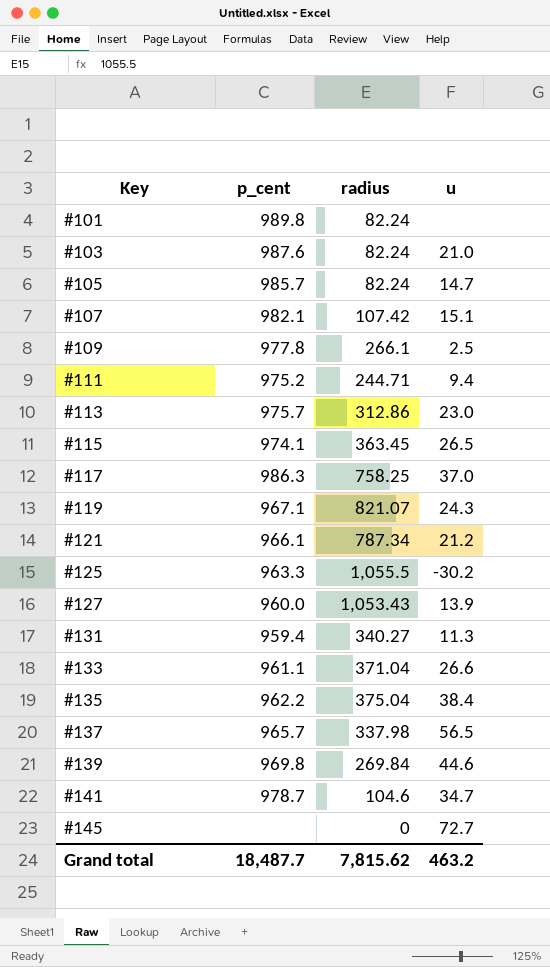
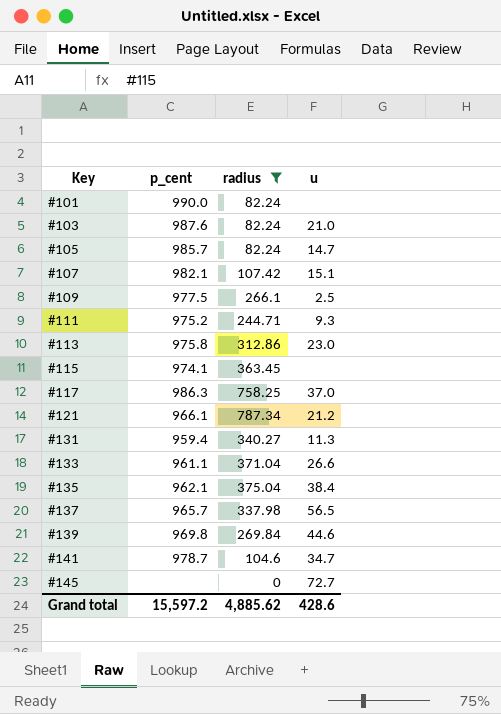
filter: none -> radius <= 787.34
#101 | p_cent: 989.8 -> 990.0
#109 | p_cent: 977.8 -> 977.5
#111 | u: 9.4 -> 9.3
#113 | p_cent: 975.7 -> 975.8
#115 | u: 26.5 -> none
#135 | p_cent: 962.2 -> 962.1
Grand total | p_cent: 18,487.7 -> 15,597.2
Grand total | radius: 7,815.62 -> 4,885.62
Grand total | u: 463.2 -> 428.6

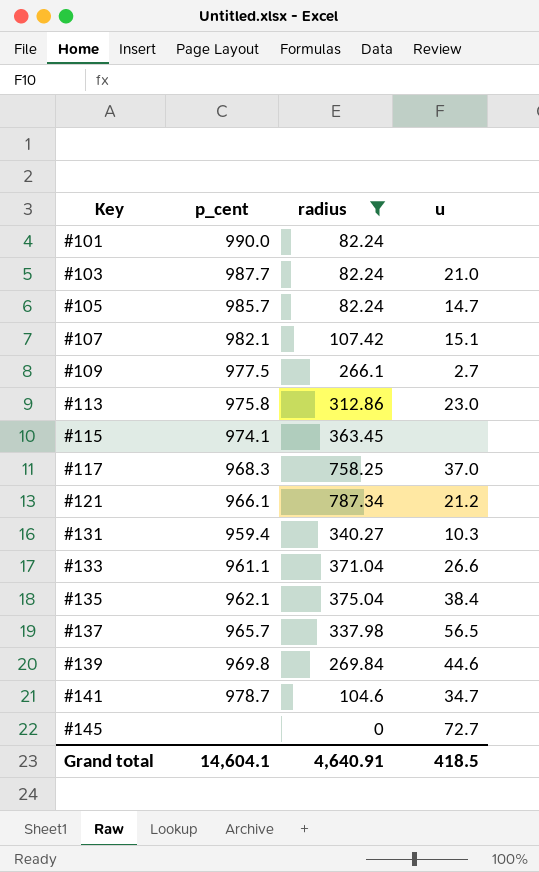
row #111: 975.2 | 244.71 | 9.3 -> none
#103 | p_cent: 987.6 -> 987.7
#109 | u: 2.5 -> 2.7
#117 | p_cent: 986.3 -> 968.3
#131 | u: 11.3 -> 10.3
Grand total | p_cent: 15,597.2 -> 14,604.1
Grand total | radius: 4,885.62 -> 4,640.91
Grand total | u: 428.6 -> 418.5

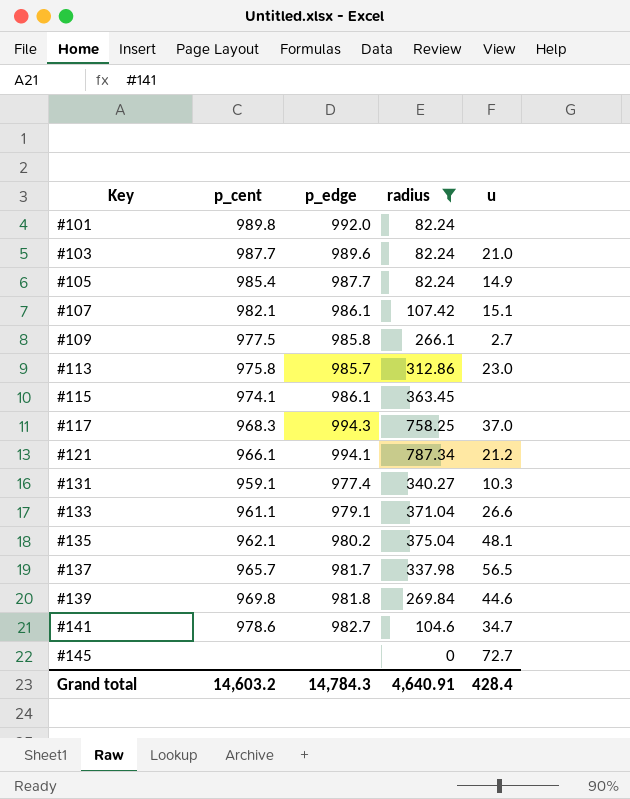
column p_edge | position: none -> 3
#101 | p_cent: 990.0 -> 989.8
#105 | p_cent: 985.7 -> 985.4
#105 | u: 14.7 -> 14.9
#131 | p_cent: 959.4 -> 959.1
#135 | u: 38.4 -> 48.1
#141 | p_cent: 978.7 -> 978.6
Grand total | p_cent: 14,604.1 -> 14,603.2
Grand total | u: 418.5 -> 428.4

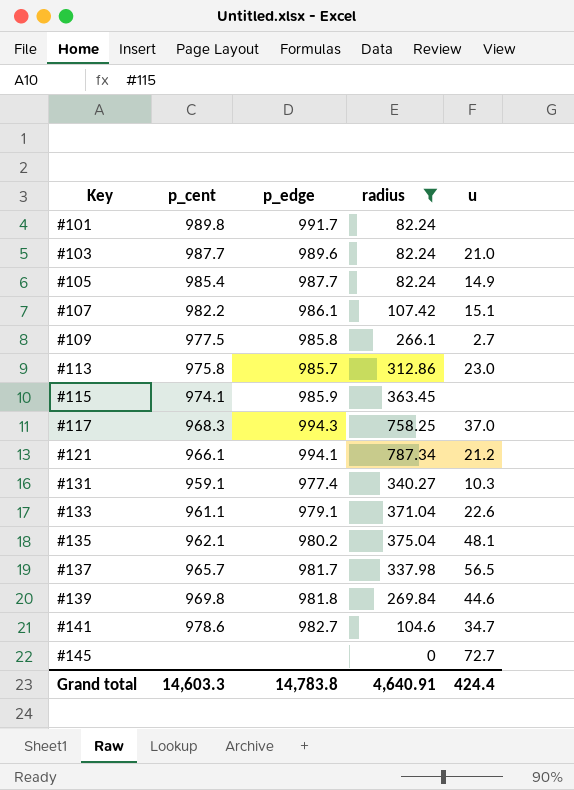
#101 | p_edge: 992.0 -> 991.7
#107 | p_cent: 982.1 -> 982.2
#115 | p_edge: 986.1 -> 985.9
#133 | u: 26.6 -> 22.6
Grand total | p_cent: 14,603.2 -> 14,603.3
Grand total | p_edge: 14,784.3 -> 14,783.8
Grand total | u: 428.4 -> 424.4

